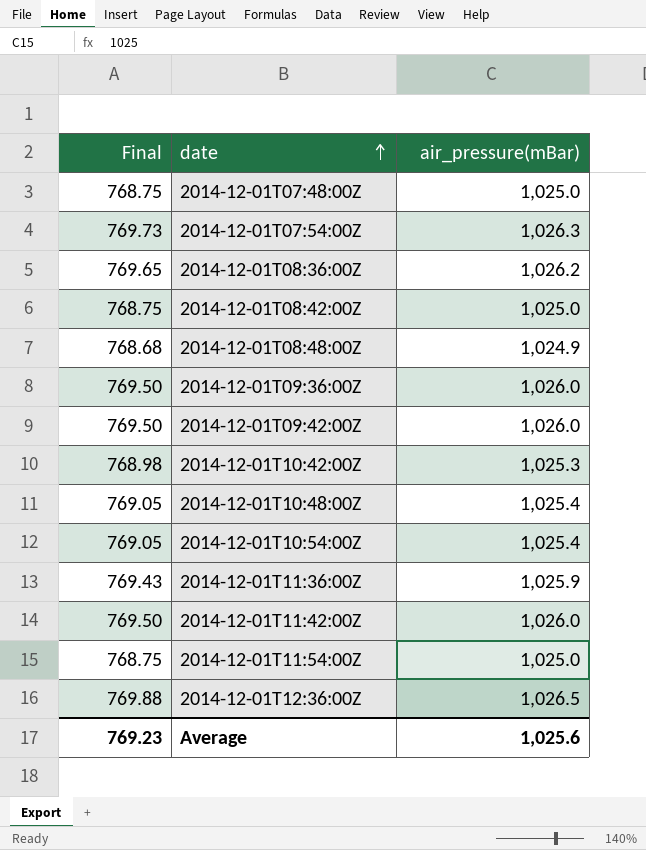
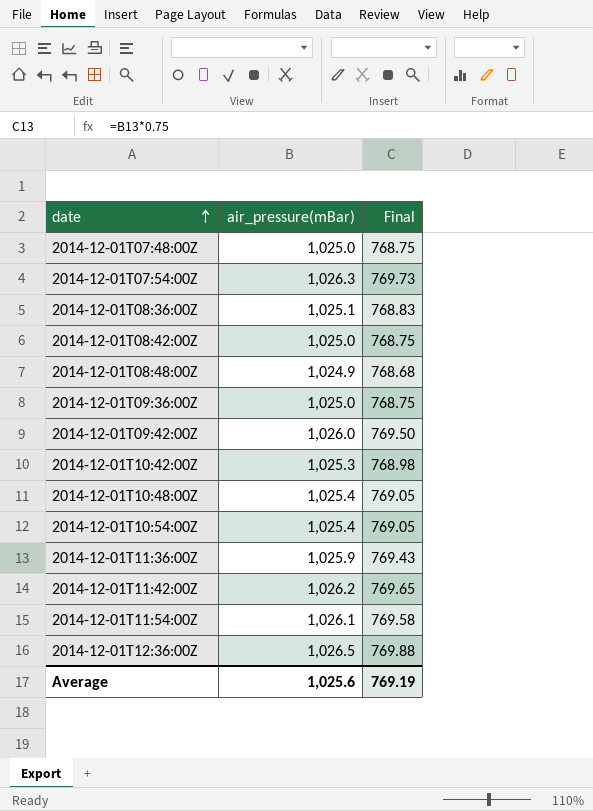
column Final | position: 1 -> 3
2014-12-01T08:36:00Z | air_pressure(mBar): 1,026.2 -> 1,025.1
2014-12-01T08:36:00Z | Final: 769.65 -> 768.83
2014-12-01T09:36:00Z | air_pressure(mBar): 1,026.0 -> 1,025.0
2014-12-01T09:36:00Z | Final: 769.50 -> 768.75
2014-12-01T11:42:00Z | air_pressure(mBar): 1,026.0 -> 1,026.2
2014-12-01T11:42:00Z | Final: 769.50 -> 769.65
2014-12-01T11:54:00Z | air_pressure(mBar): 1,025.0 -> 1,026.1
2014-12-01T11:54:00Z | Final: 768.75 -> 769.58
Average | Final: 769.23 -> 769.19

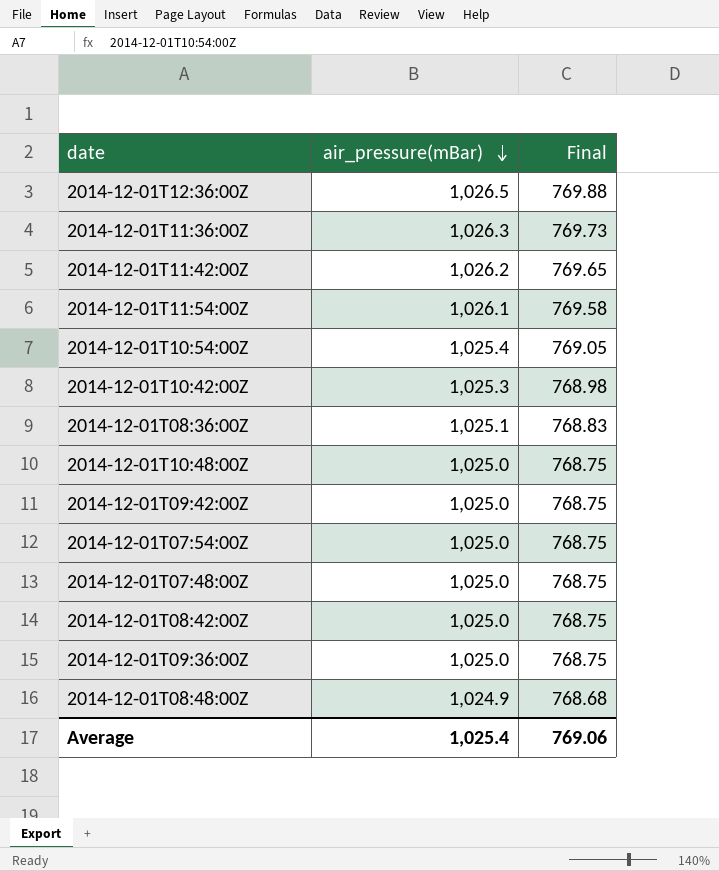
row order: date ascending -> air_pressure(mBar) descending
2014-12-01T11:36:00Z | air_pressure(mBar): 1,025.9 -> 1,026.3
2014-12-01T11:36:00Z | Final: 769.43 -> 769.73
2014-12-01T10:48:00Z | air_pressure(mBar): 1,025.4 -> 1,025.0
2014-12-01T10:48:00Z | Final: 769.05 -> 768.75
2014-12-01T09:42:00Z | air_pressure(mBar): 1,026.0 -> 1,025.0
2014-12-01T09:42:00Z | Final: 769.50 -> 768.75
2014-12-01T07:54:00Z | air_pressure(mBar): 1,026.3 -> 1,025.0
2014-12-01T07:54:00Z | Final: 769.73 -> 768.75
Average | air_pressure(mBar): 1,025.6 -> 1,025.4
Average | Final: 769.19 -> 769.06

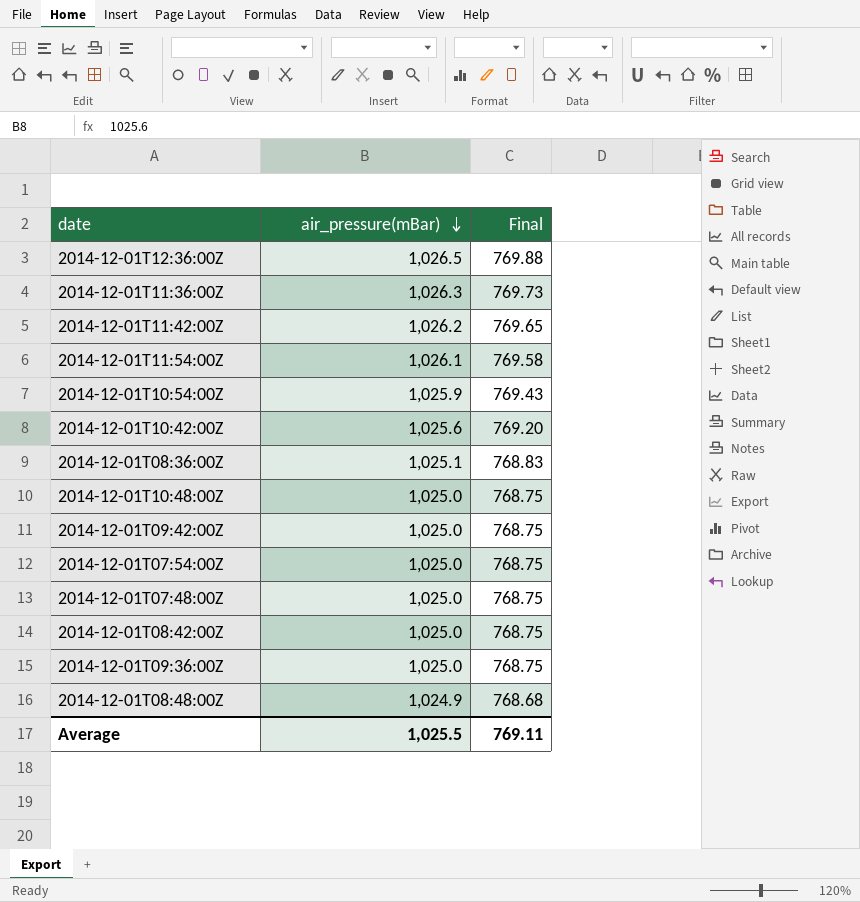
2014-12-01T10:54:00Z | air_pressure(mBar): 1,025.4 -> 1,025.9
2014-12-01T10:54:00Z | Final: 769.05 -> 769.43
2014-12-01T10:42:00Z | air_pressure(mBar): 1,025.3 -> 1,025.6
2014-12-01T10:42:00Z | Final: 768.98 -> 769.20
Average | air_pressure(mBar): 1,025.4 -> 1,025.5
Average | Final: 769.06 -> 769.11

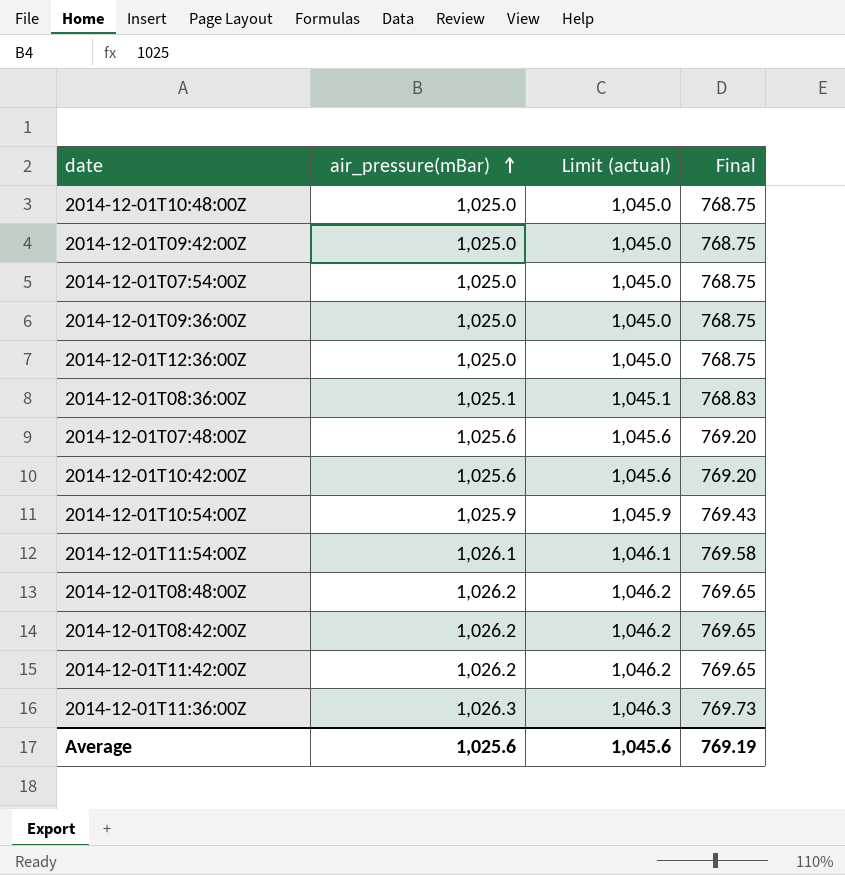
row order: air_pressure(mBar) descending -> air_pressure(mBar) ascending
column Limit (actual) | formula: none -> [air_pressure(mBar)] + 20
2014-12-01T12:36:00Z | air_pressure(mBar): 1,026.5 -> 1,025.0
2014-12-01T12:36:00Z | Final: 769.88 -> 768.75
2014-12-01T07:48:00Z | air_pressure(mBar): 1,025.0 -> 1,025.6
2014-12-01T07:48:00Z | Final: 768.75 -> 769.20
2014-12-01T08:48:00Z | air_pressure(mBar): 1,024.9 -> 1,026.2
2014-12-01T08:48:00Z | Final: 768.68 -> 769.65
2014-12-01T08:42:00Z | air_pressure(mBar): 1,025.0 -> 1,026.2
2014-12-01T08:42:00Z | Final: 768.75 -> 769.65
Average | air_pressure(mBar): 1,025.5 -> 1,025.6
Average | Final: 769.11 -> 769.19

